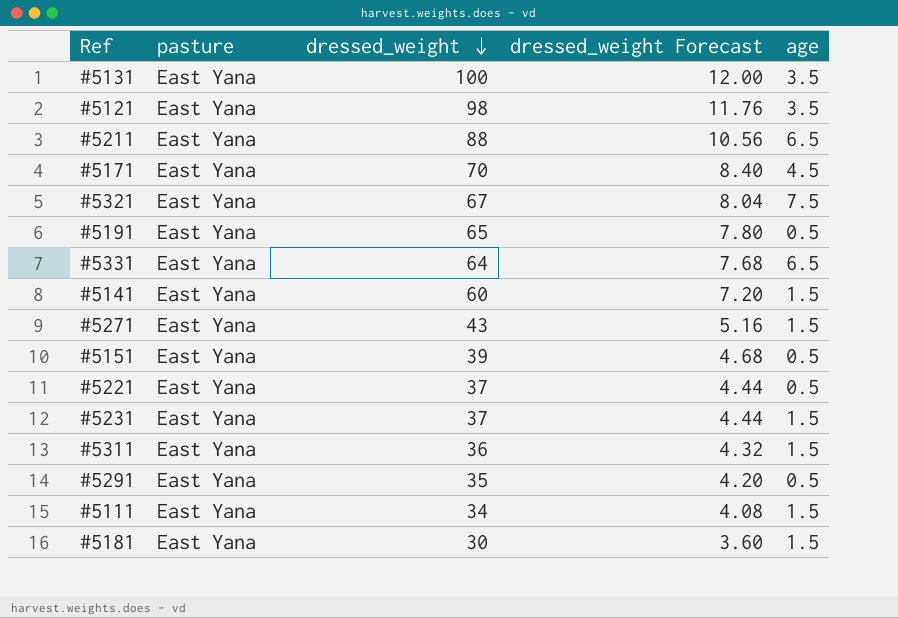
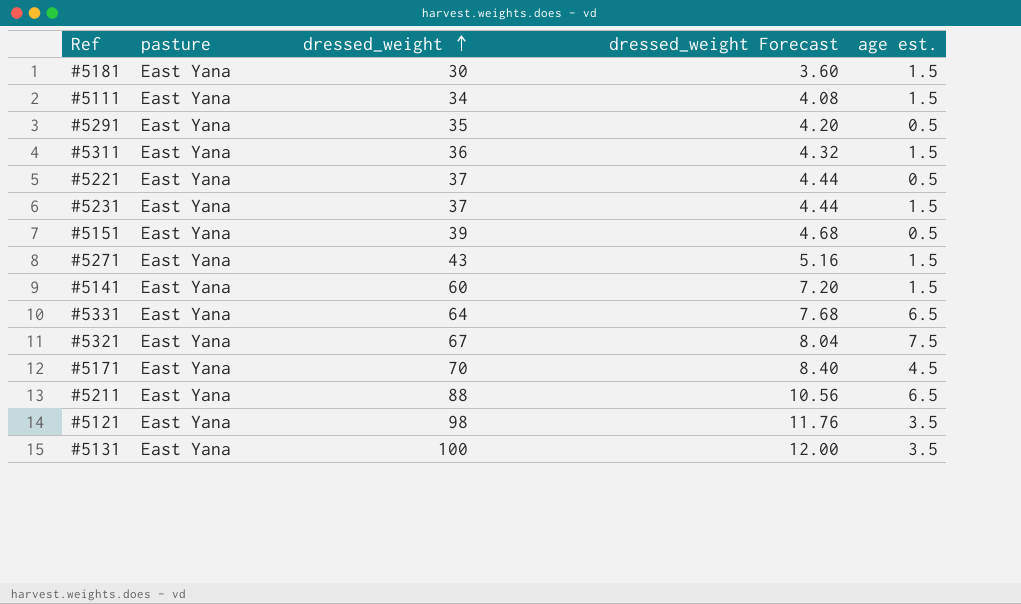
row order: dressed_weight descending -> dressed_weight ascending
column name: age -> age est.
row #5191: East Yana | 65 | 7.80 | 0.5 -> none

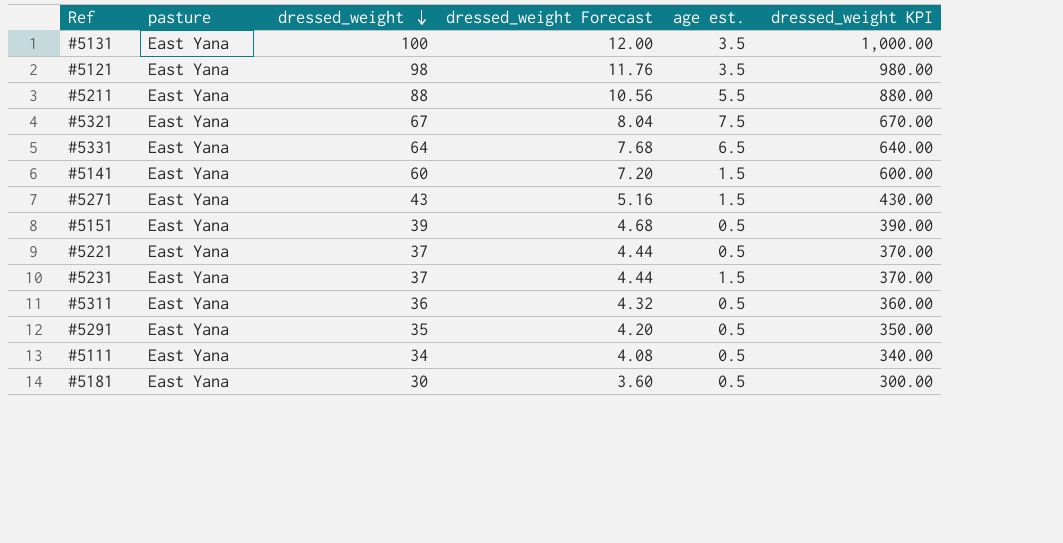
row order: dressed_weight ascending -> dressed_weight descending
column dressed_weight KPI | formula: none -> [dressed_weight] * 10
row #5171: East Yana | 70 | 8.40 | 4.5 -> none
#5211 | age est.: 6.5 -> 5.5
#5311 | age est.: 1.5 -> 0.5
#5111 | age est.: 1.5 -> 0.5
#5181 | age est.: 1.5 -> 0.5

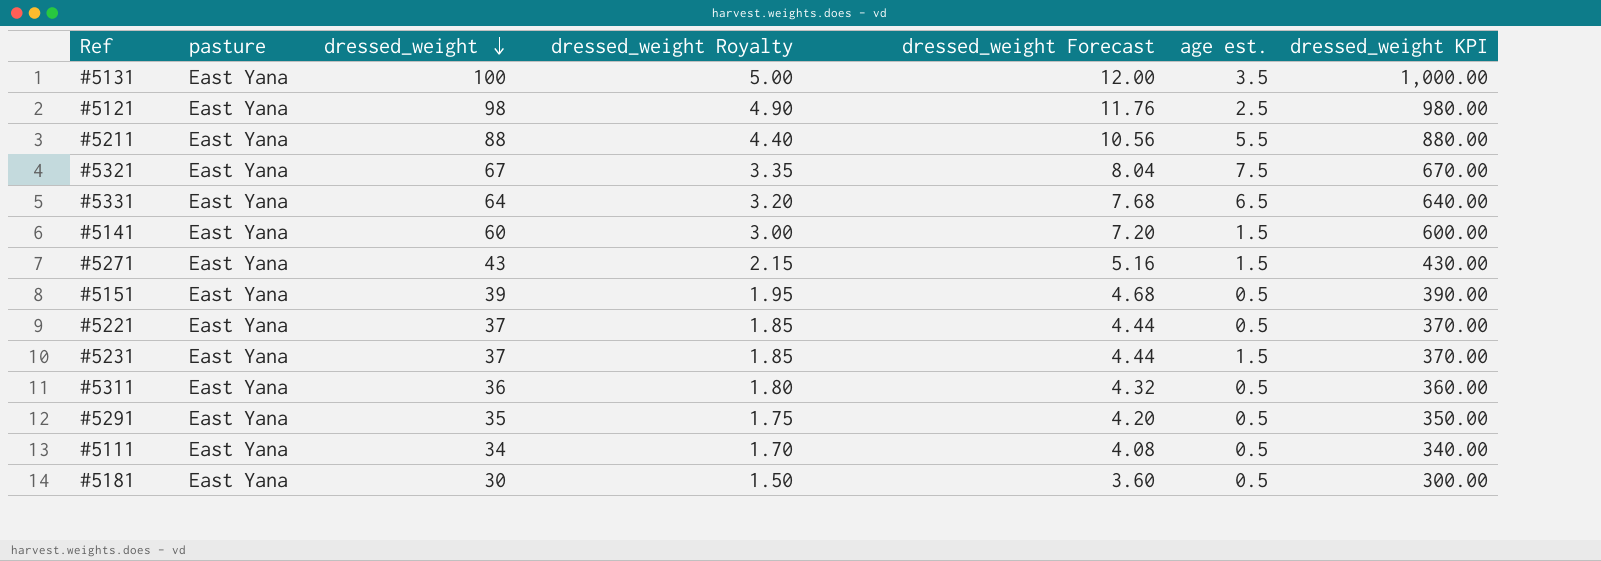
column dressed_weight Royalty | formula: none -> [dressed_weight] * 0.05
#5121 | age est.: 3.5 -> 2.5

